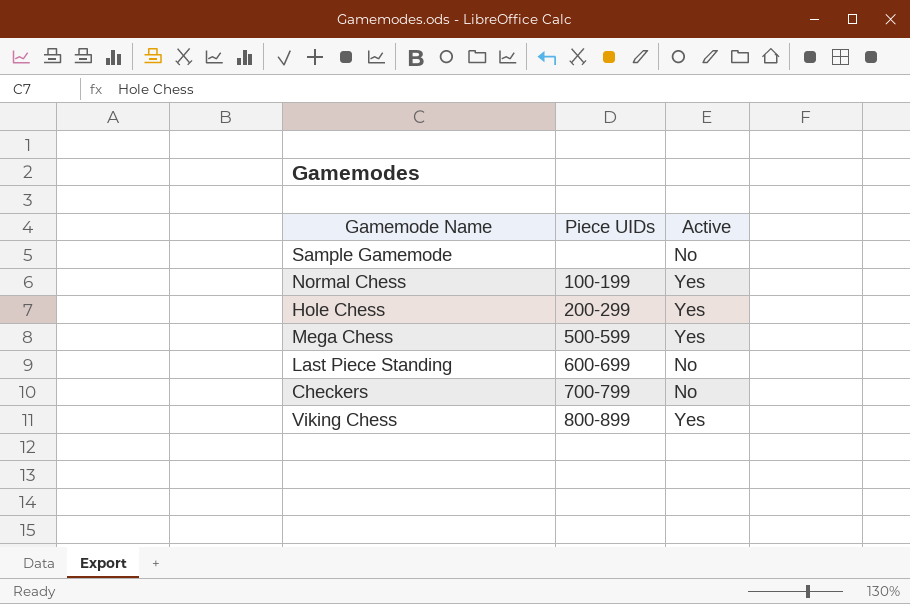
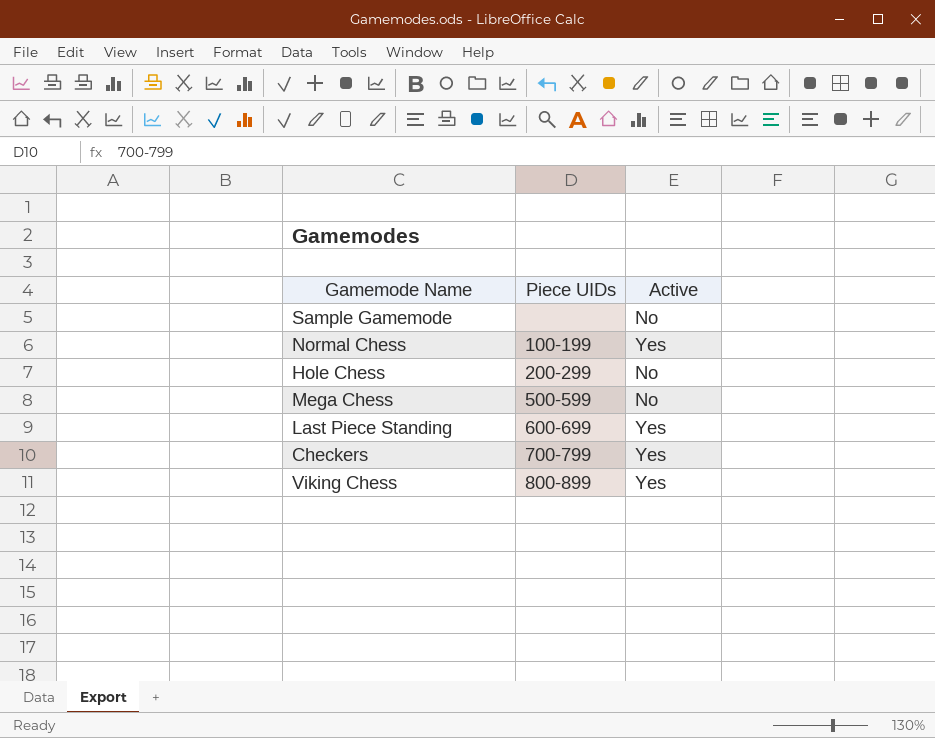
Hole Chess | Active: Yes -> No
Mega Chess | Active: Yes -> No
Last Piece Standing | Active: No -> Yes
Checkers | Active: No -> Yes

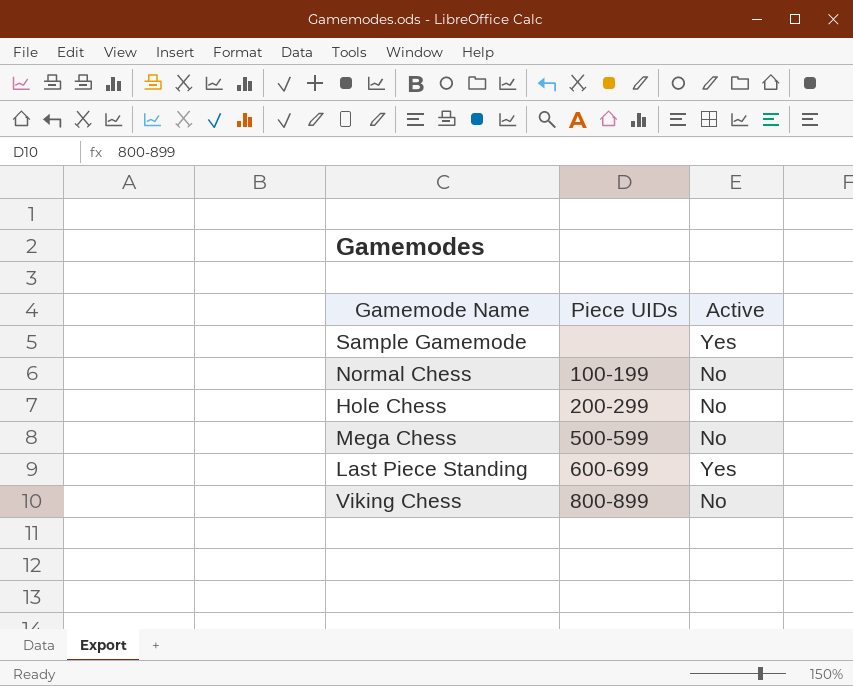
row Checkers: 700-799 | Yes -> none
Sample Gamemode | Active: No -> Yes
Normal Chess | Active: Yes -> No
Viking Chess | Active: Yes -> No

